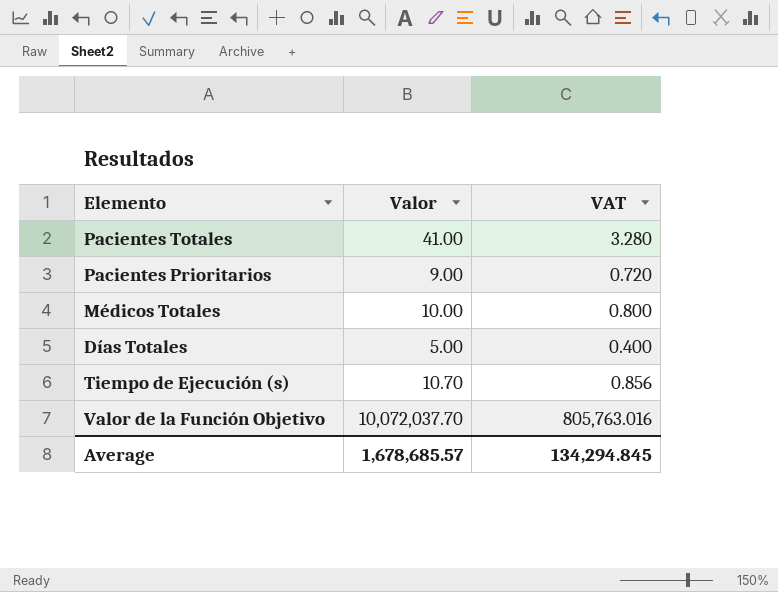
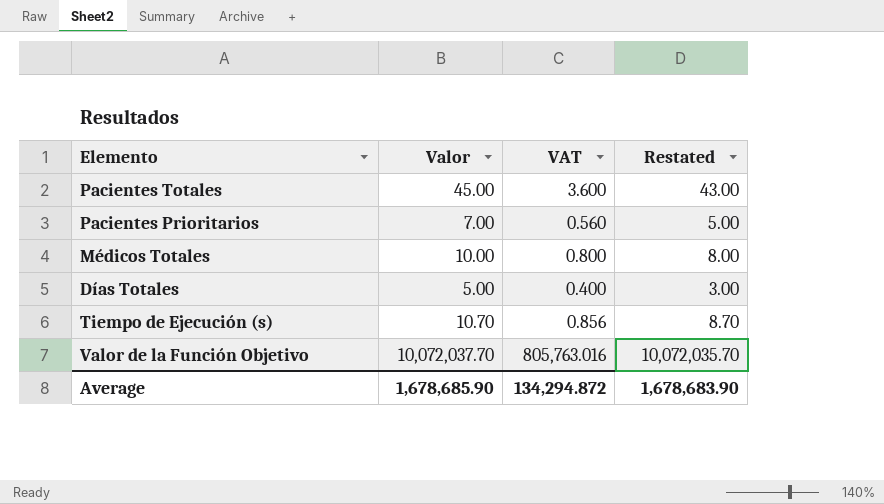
column Restated | formula: none -> [Valor] - 2
Pacientes Totales | Valor: 41.00 -> 45.00
Pacientes Totales | VAT: 3.280 -> 3.600
Pacientes Prioritarios | Valor: 9.00 -> 7.00
Pacientes Prioritarios | VAT: 0.720 -> 0.560
Average | Valor: 1,678,685.57 -> 1,678,685.90
Average | VAT: 134,294.845 -> 134,294.872

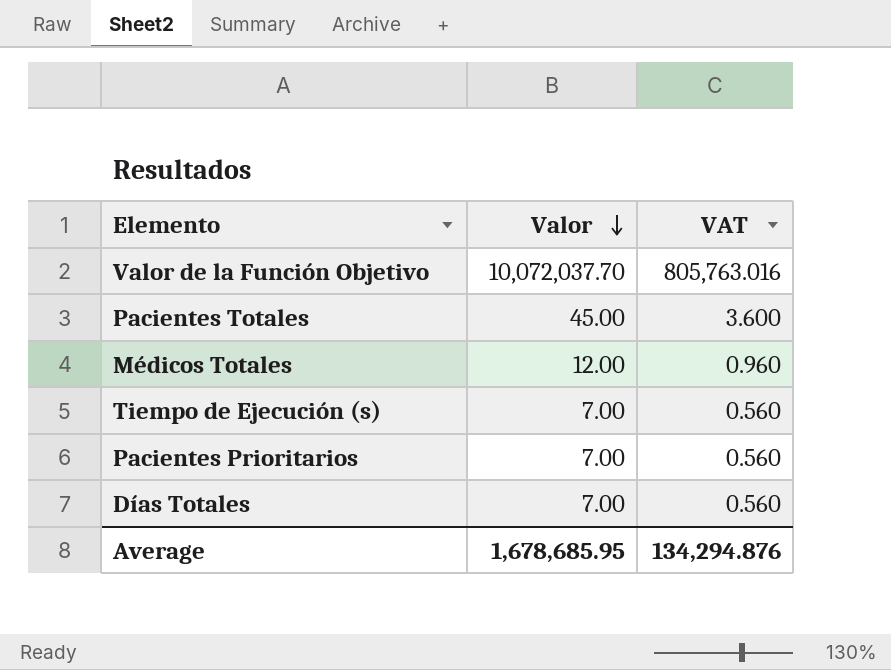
row order: none -> Valor descending
column Restated | formula: [Valor] - 2 -> none
Médicos Totales | Valor: 10.00 -> 12.00
Médicos Totales | VAT: 0.800 -> 0.960
Tiempo de Ejecución (s) | Valor: 10.70 -> 7.00
Tiempo de Ejecución (s) | VAT: 0.856 -> 0.560
Días Totales | Valor: 5.00 -> 7.00
Días Totales | VAT: 0.400 -> 0.560
Average | Valor: 1,678,685.90 -> 1,678,685.95
Average | VAT: 134,294.872 -> 134,294.876

